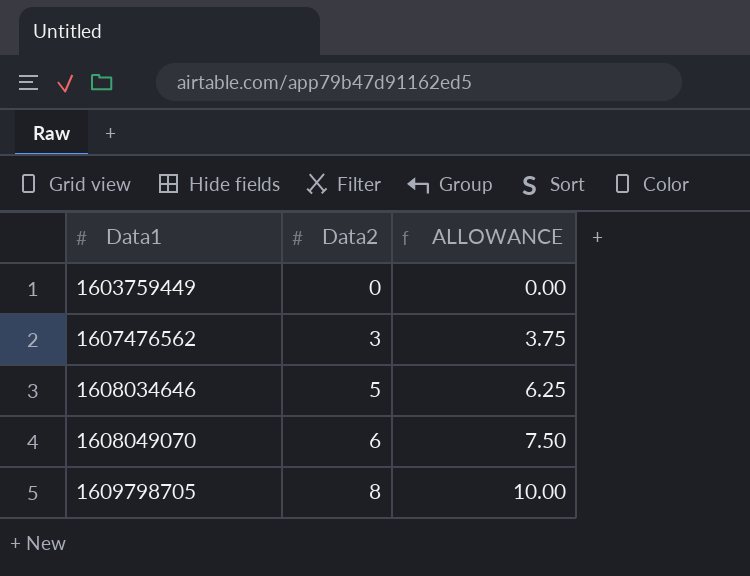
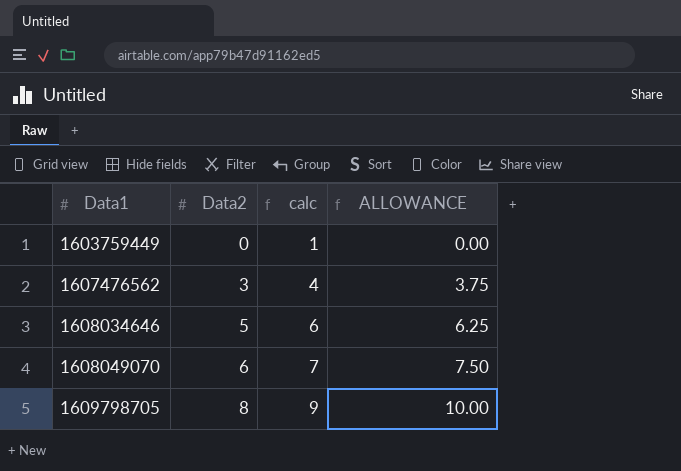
column calc | formula: none -> [Data2] + 1

